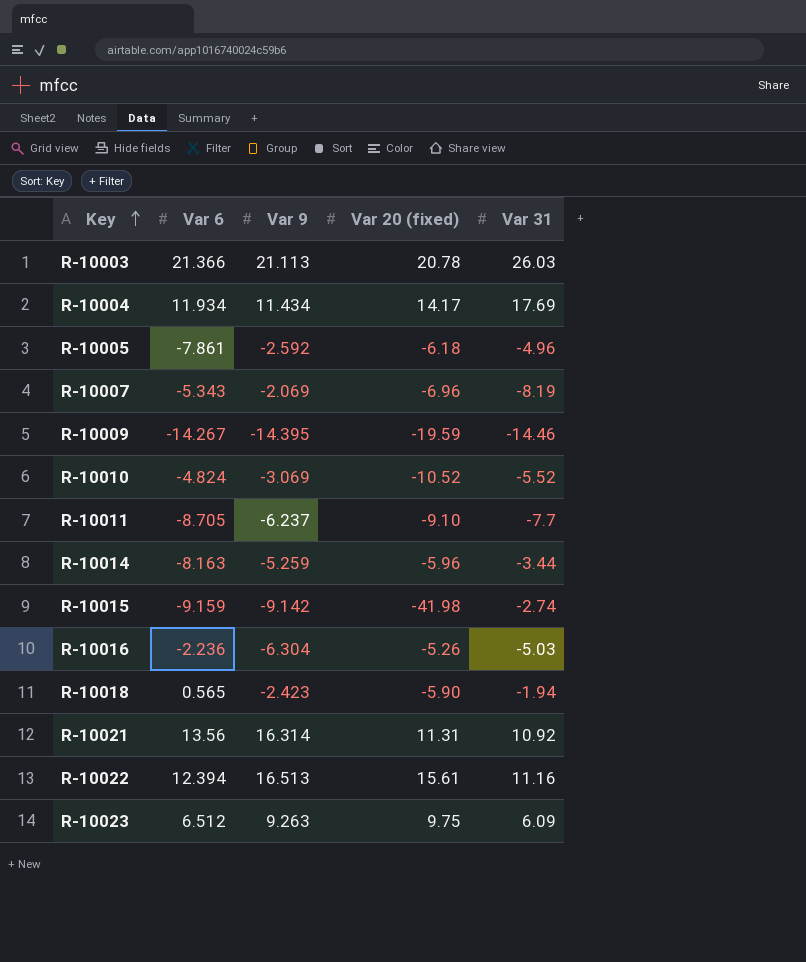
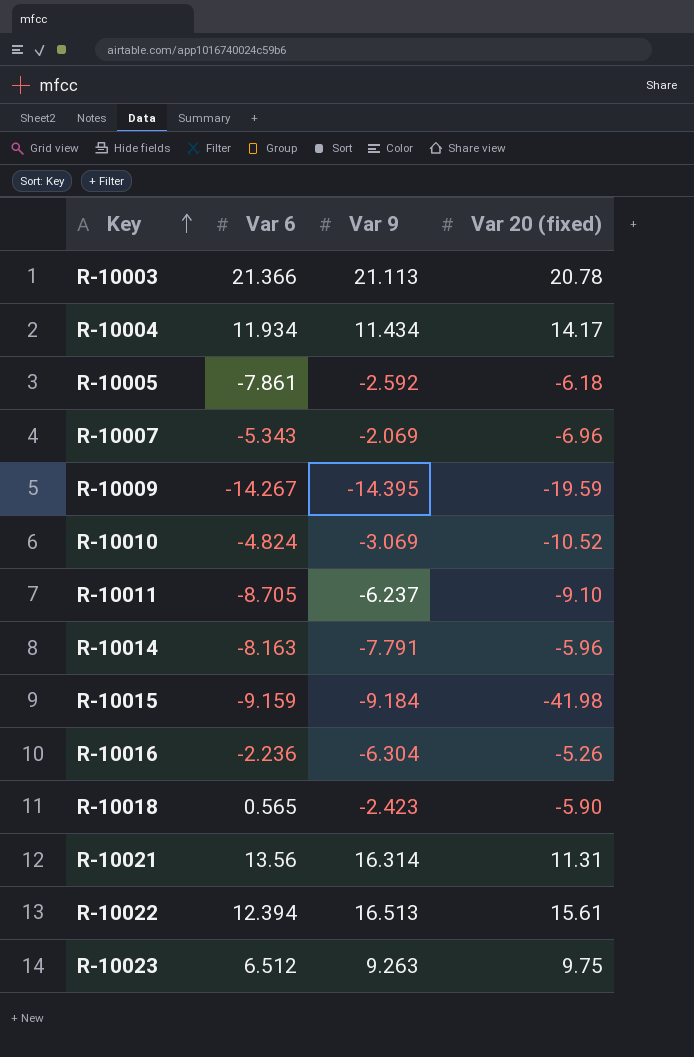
column Var 31 | position: 5 -> none
R-10014 | Var 9: -5.259 -> -7.791
R-10015 | Var 9: -9.142 -> -9.184

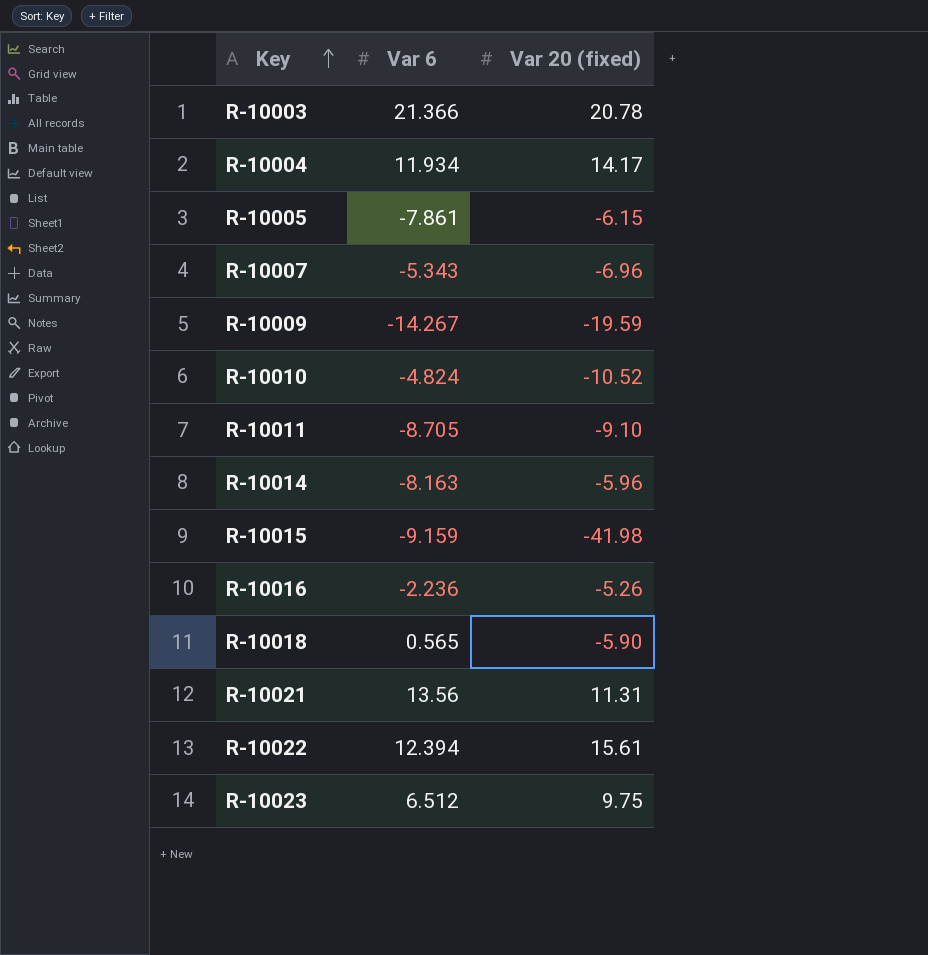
column Var 9 | position: 3 -> none
R-10005 | Var 20 (fixed): -6.18 -> -6.15

